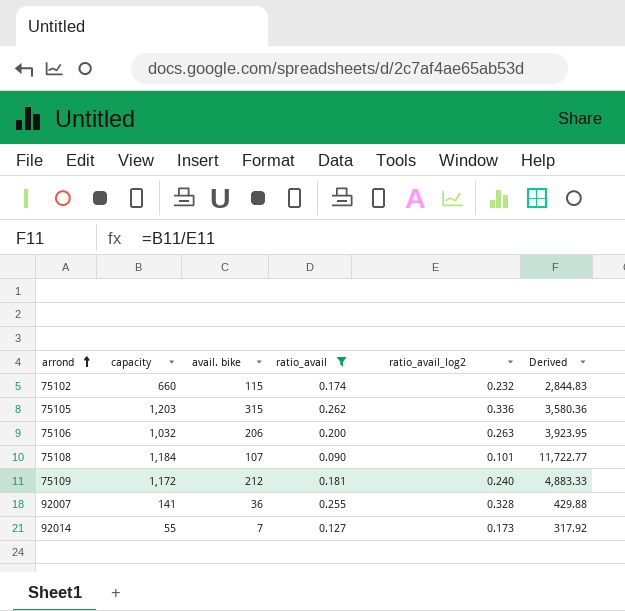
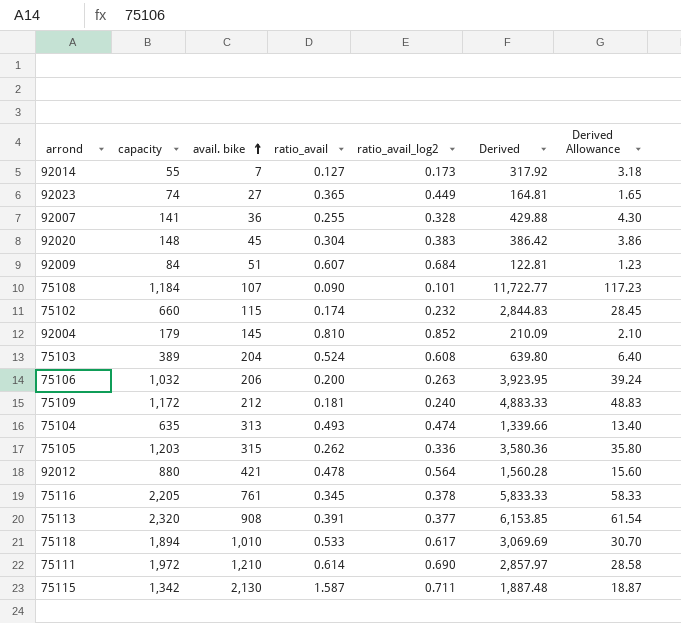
filter: ratio_avail <= 0.262 -> none
row order: arrond ascending -> avail. bike ascending
column Derived Allowance | formula: none -> [Derived] * 0.01

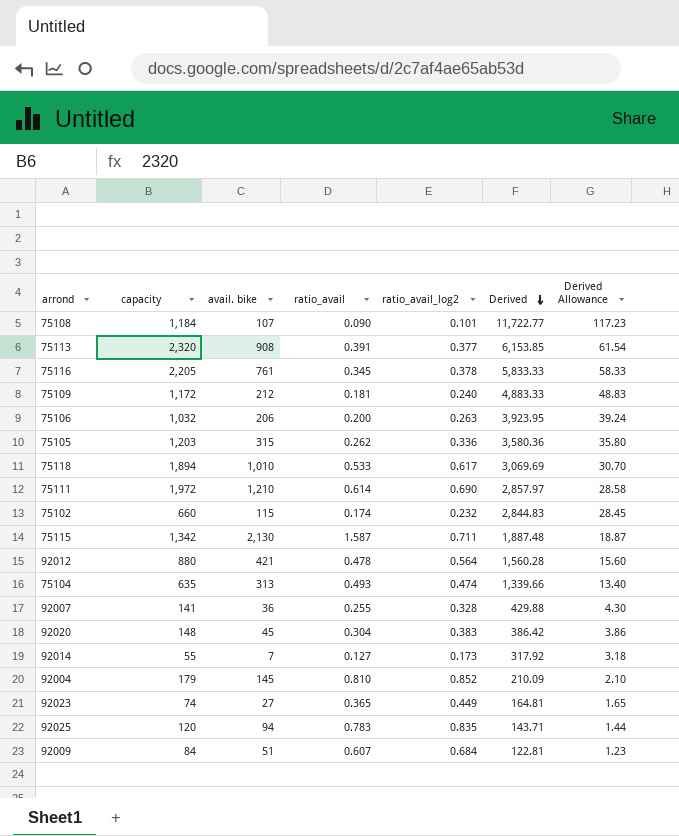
row order: avail. bike ascending -> Derived descending
row 75103: 389 | 204 | 0.524 | 0.608 | 639.80 | 6.40 -> none
row 92025: none -> 120 | 94 | 0.783 | 0.835 | 143.71 | 1.44

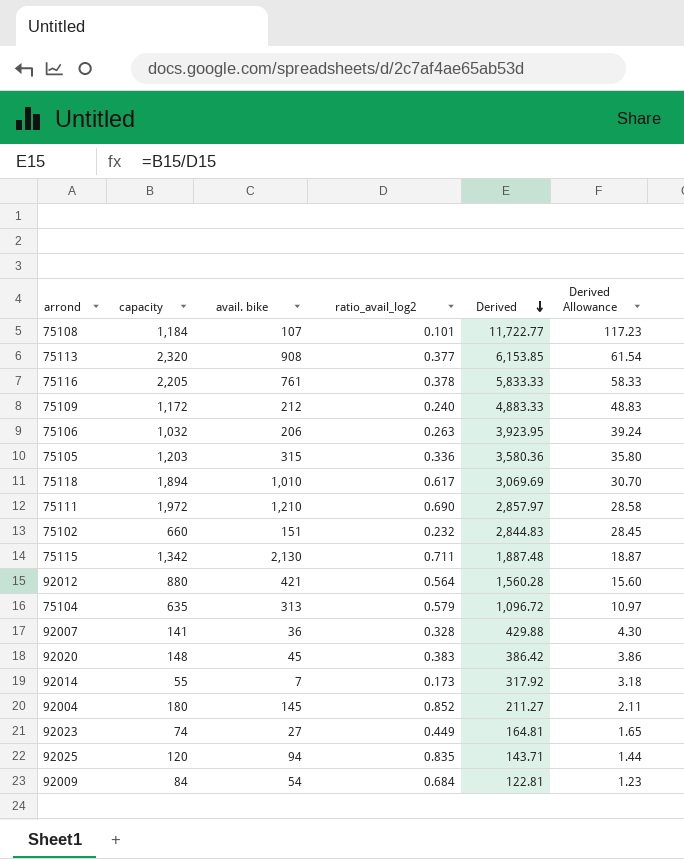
column ratio_avail | formula: [avail. bike] / [capacity] -> none
75102 | avail. bike: 115 -> 151
75104 | ratio_avail_log2: 0.474 -> 0.579
75104 | Derived: 1,339.66 -> 1,096.72
75104 | Derived Allowance: 13.40 -> 10.97
92004 | capacity: 179 -> 180
92004 | Derived: 210.09 -> 211.27
92004 | Derived Allowance: 2.10 -> 2.11
92009 | avail. bike: 51 -> 54

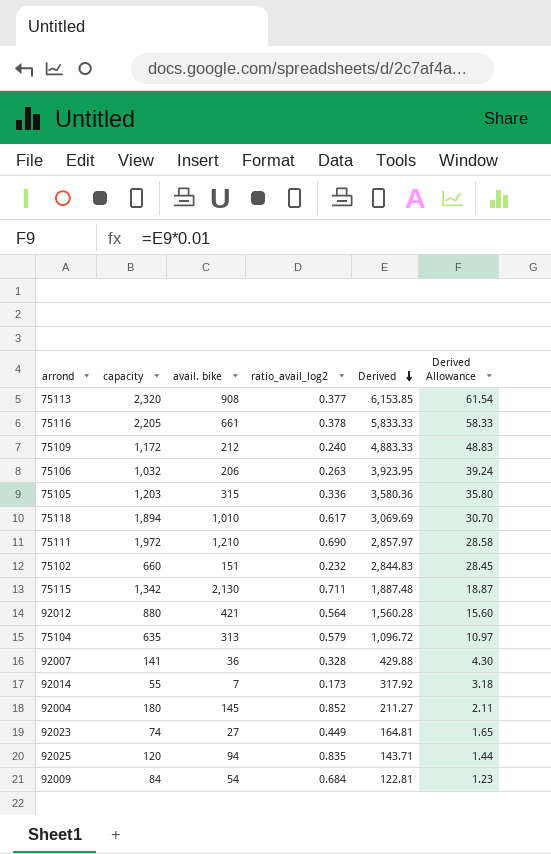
row 75108: 1,184 | 107 | 0.101 | 11,722.77 | 117.23 -> none
row 92020: 148 | 45 | 0.383 | 386.42 | 3.86 -> none
75116 | avail. bike: 761 -> 661

